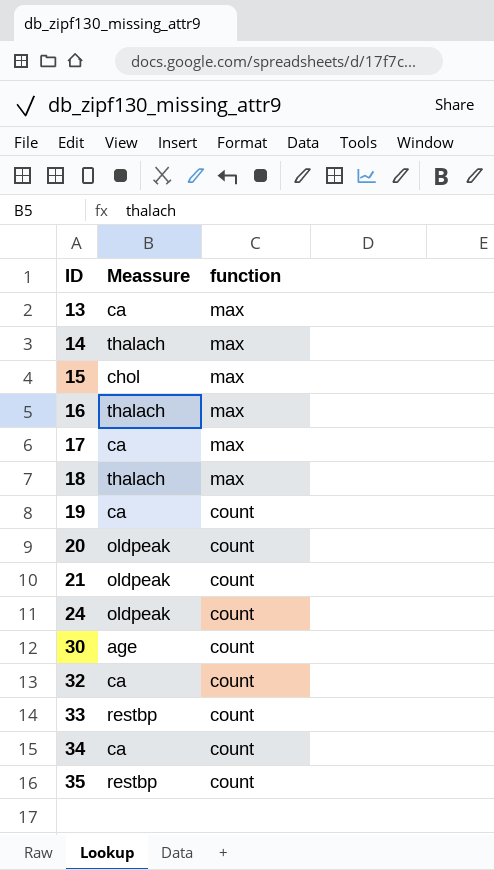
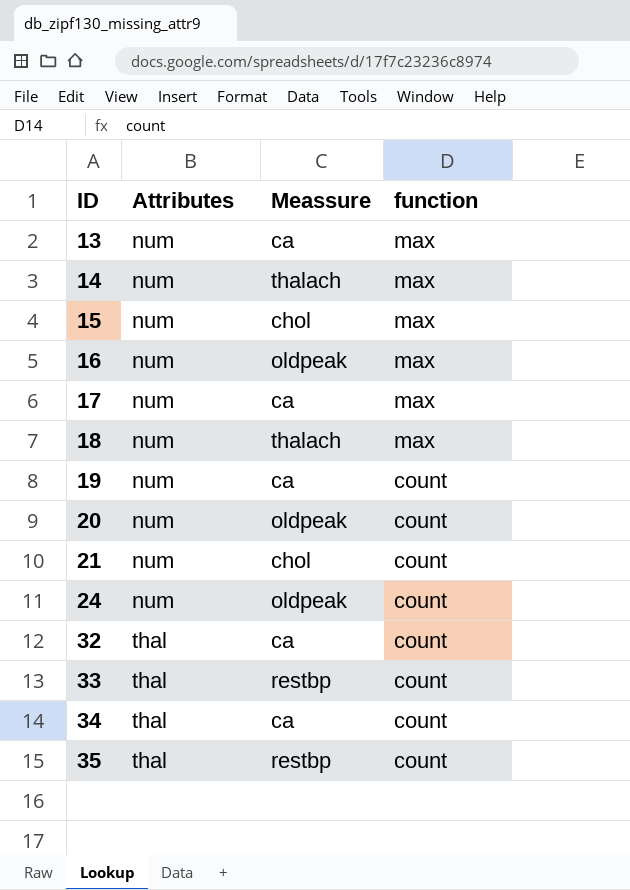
column Attributes | position: none -> 2
row 30: age | count -> none
16 | Meassure: thalach -> oldpeak
21 | Meassure: oldpeak -> chol

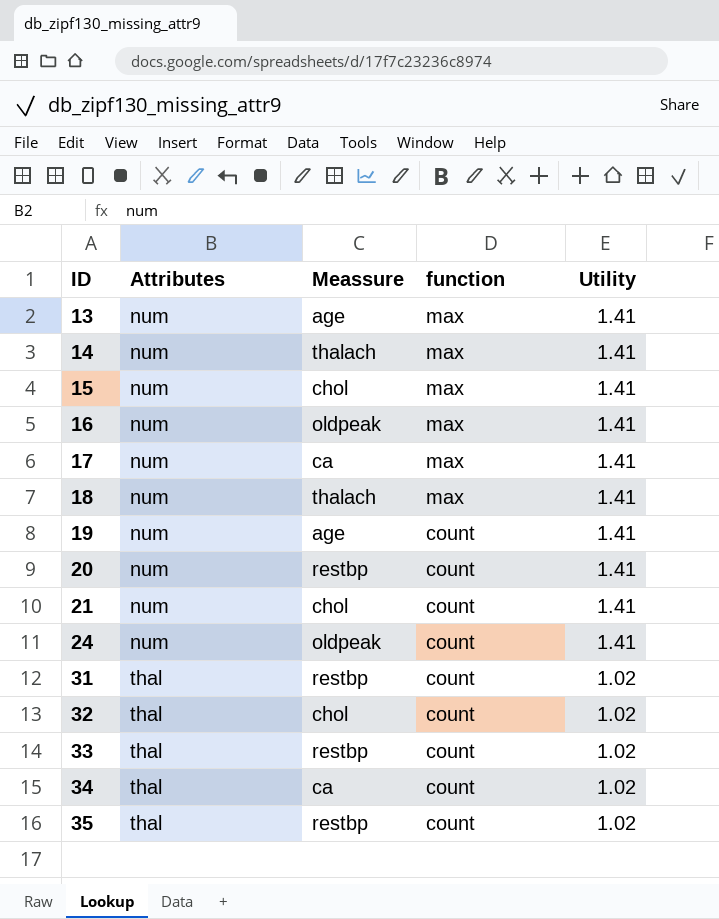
column Utility | position: none -> 5
13 | Meassure: ca -> age
19 | Meassure: ca -> age
20 | Meassure: oldpeak -> restbp
row 31: none -> thal | restbp | count | 1.02
32 | Meassure: ca -> chol

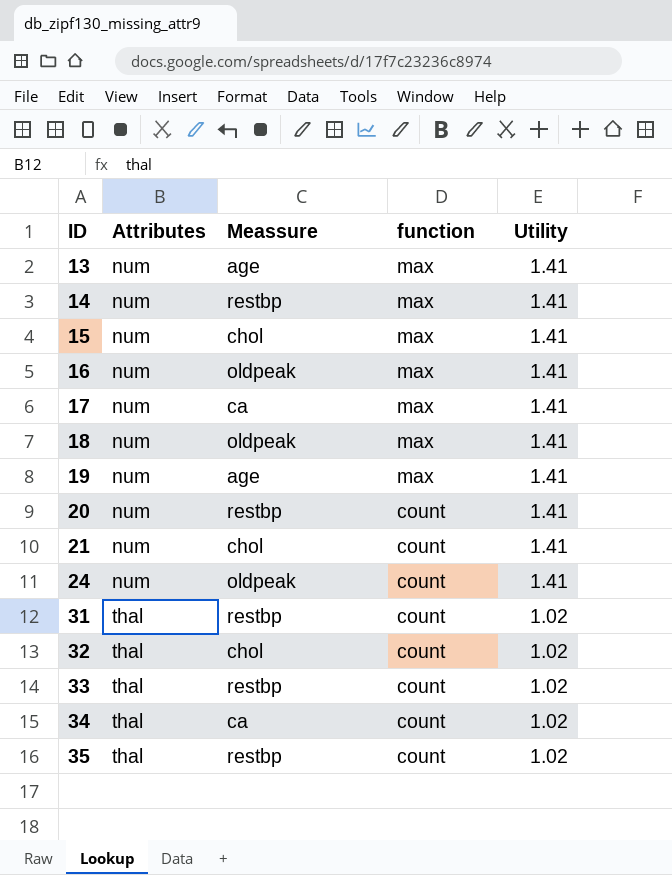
14 | Meassure: thalach -> restbp
18 | Meassure: thalach -> oldpeak
19 | function: count -> max

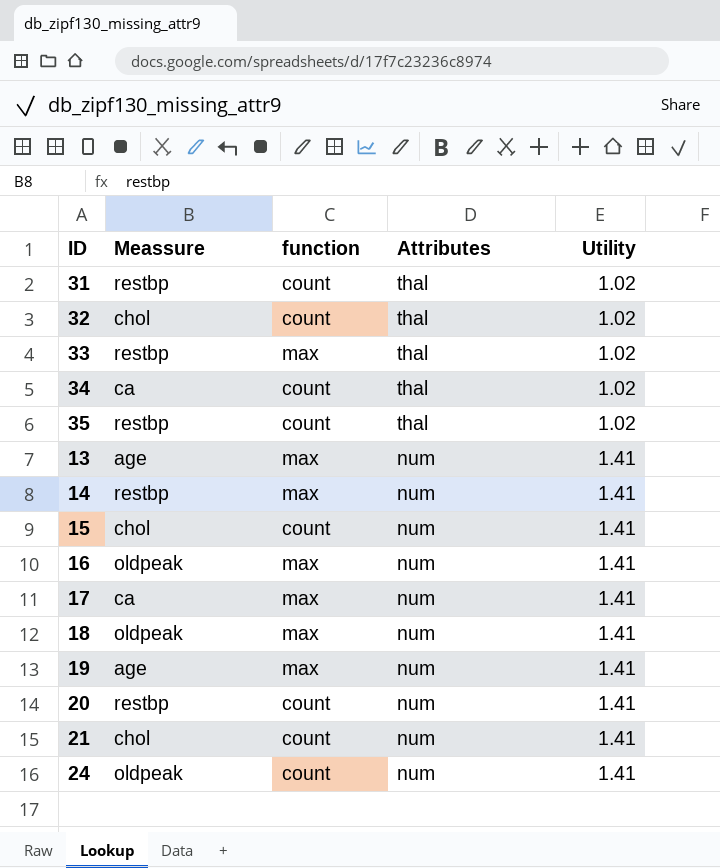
row order: ID ascending -> Attributes descending
column Attributes | position: 2 -> 4
33 | function: count -> max
15 | function: max -> count

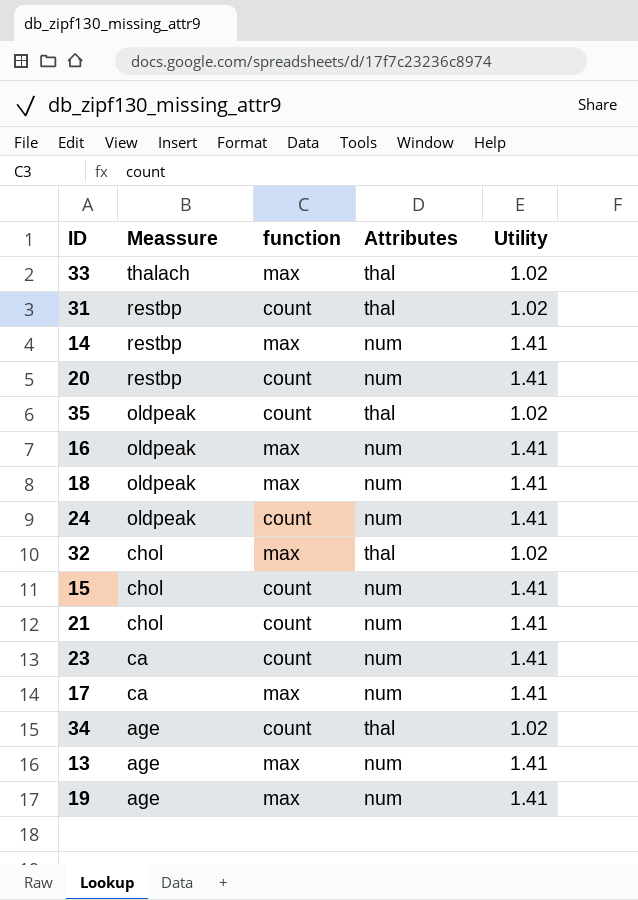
row order: Attributes descending -> Meassure descending
33 | Meassure: restbp -> thalach
35 | Meassure: restbp -> oldpeak
32 | function: count -> max
row 23: none -> ca | count | num | 1.41
34 | Meassure: ca -> age

